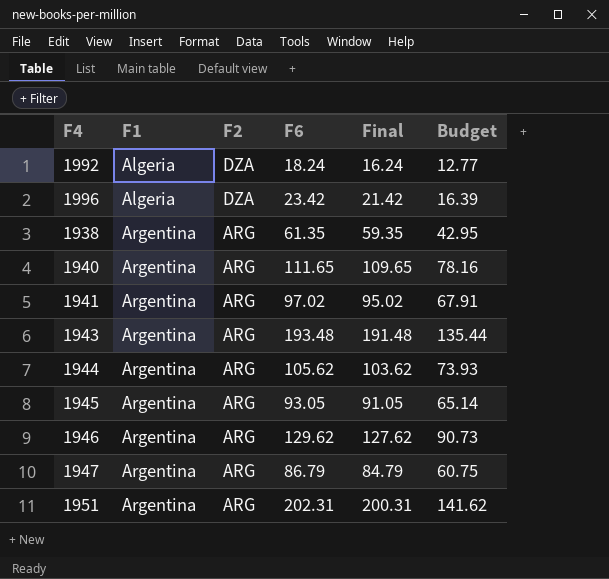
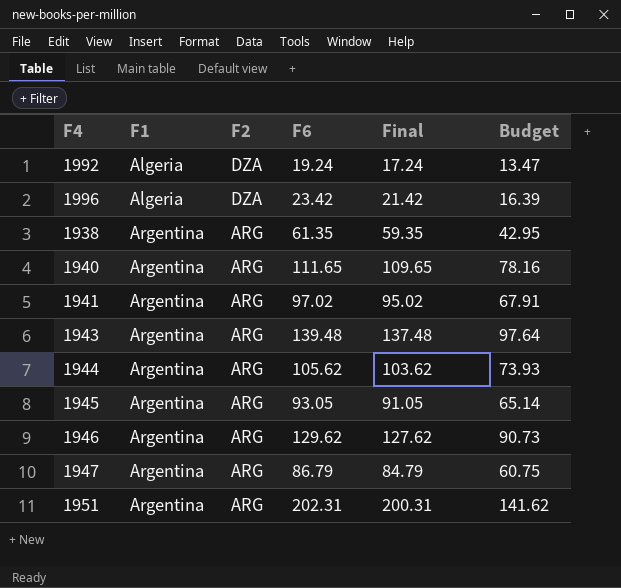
1992 | F6: 18.24 -> 19.24
1992 | Final: 16.24 -> 17.24
1992 | Budget: 12.77 -> 13.47
1943 | F6: 193.48 -> 139.48
1943 | Final: 191.48 -> 137.48
1943 | Budget: 135.44 -> 97.64

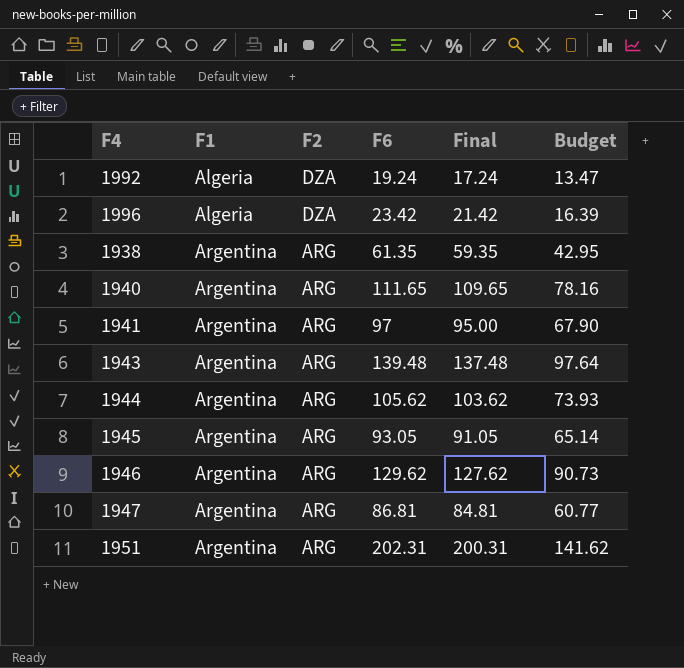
1941 | F6: 97.02 -> 97
1941 | Final: 95.02 -> 95.00
1941 | Budget: 67.91 -> 67.90
1947 | F6: 86.79 -> 86.81
1947 | Final: 84.79 -> 84.81
1947 | Budget: 60.75 -> 60.77

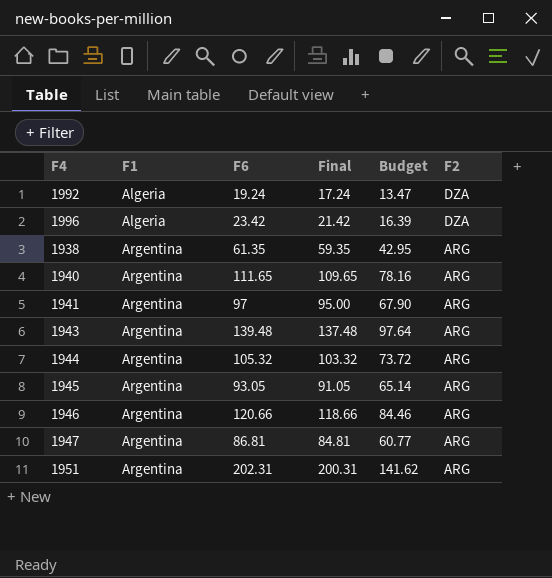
column F2 | position: 3 -> 6
1944 | F6: 105.62 -> 105.32
1944 | Final: 103.62 -> 103.32
1944 | Budget: 73.93 -> 73.72
1946 | F6: 129.62 -> 120.66
1946 | Final: 127.62 -> 118.66
1946 | Budget: 90.73 -> 84.46

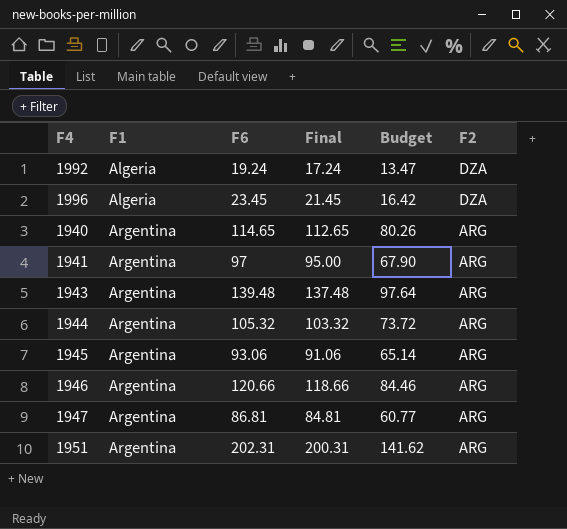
row 1938: Argentina | 61.35 | 59.35 | 42.95 | ARG -> none
1996 | F6: 23.42 -> 23.45
1996 | Final: 21.42 -> 21.45
1996 | Budget: 16.39 -> 16.42
1940 | F6: 111.65 -> 114.65
1940 | Final: 109.65 -> 112.65
1940 | Budget: 78.16 -> 80.26
1945 | F6: 93.05 -> 93.06
1945 | Final: 91.05 -> 91.06

